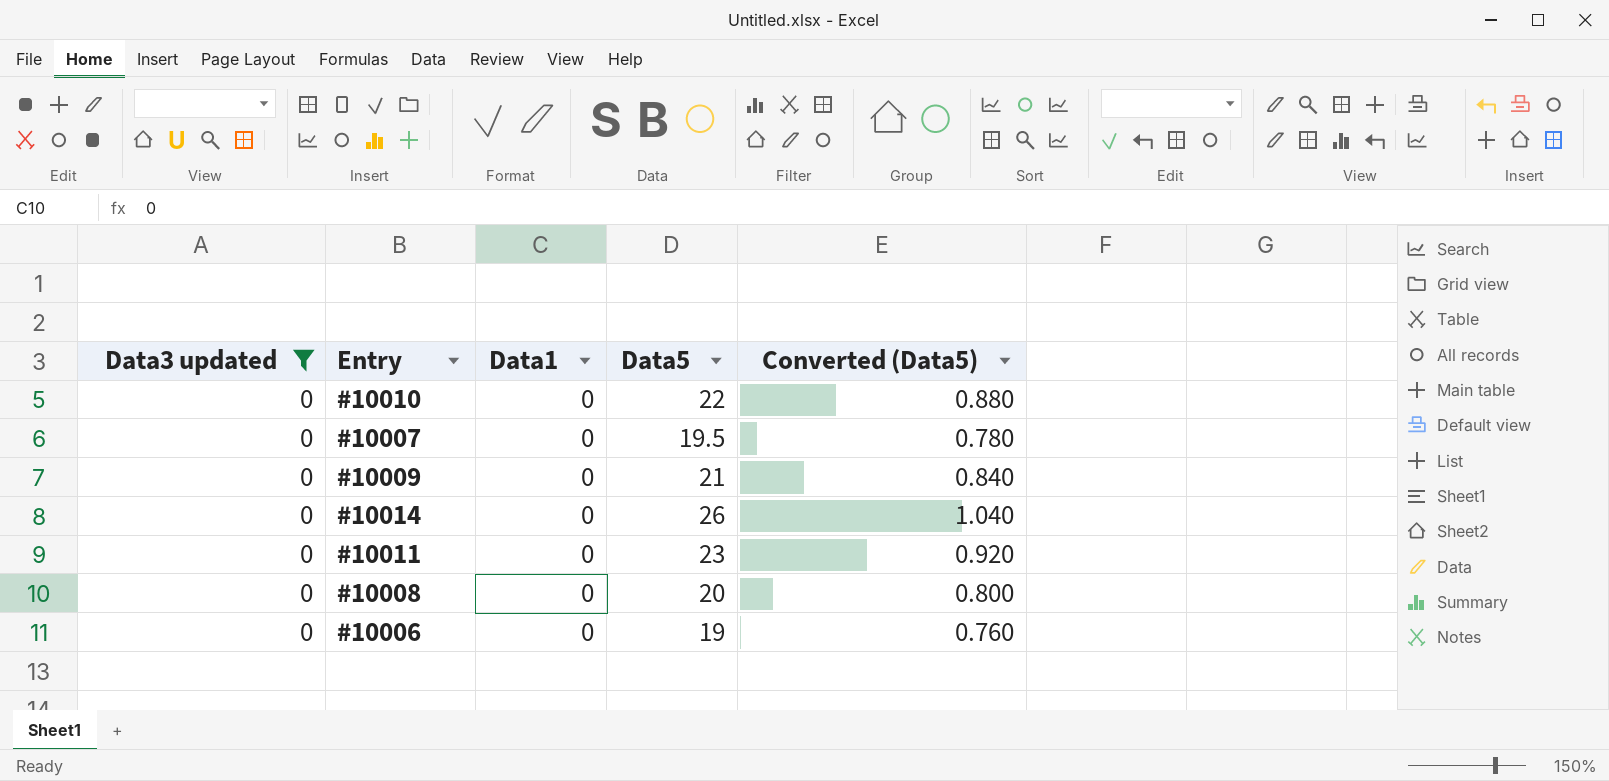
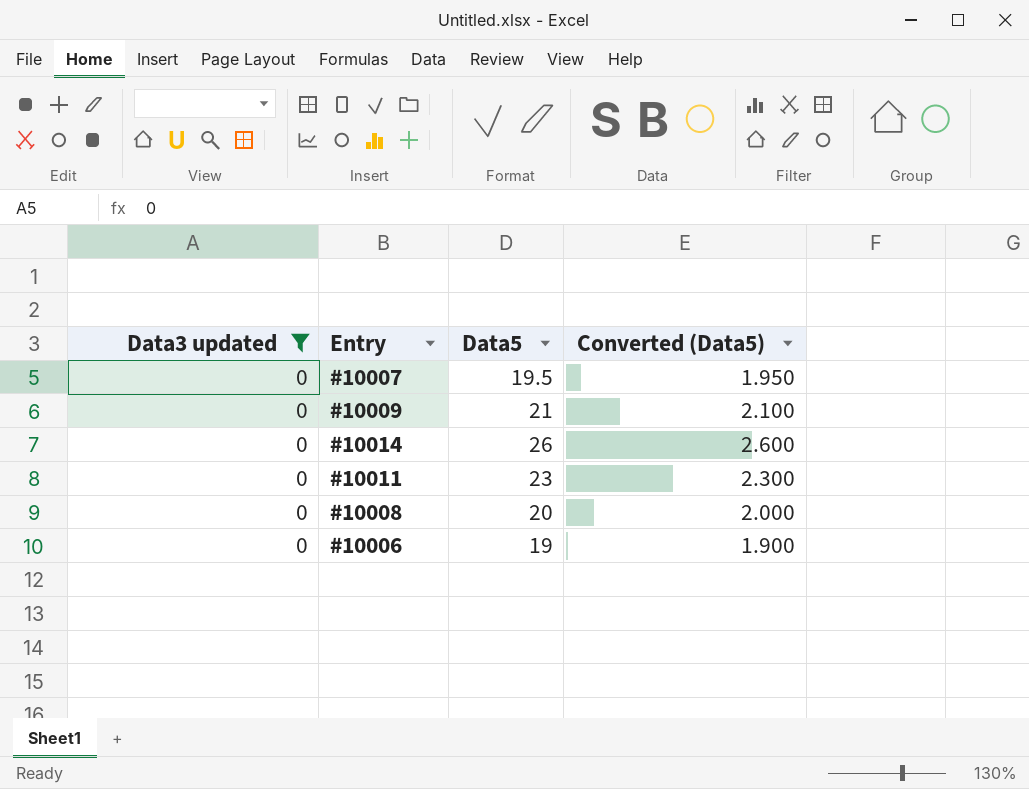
column Data1 | position: 3 -> none
column Converted (Data5) | formula: [Data5] * 0.04 -> [Data5] * 0.1
row #10010: 0 | 0 | 22 | 0.880 -> none

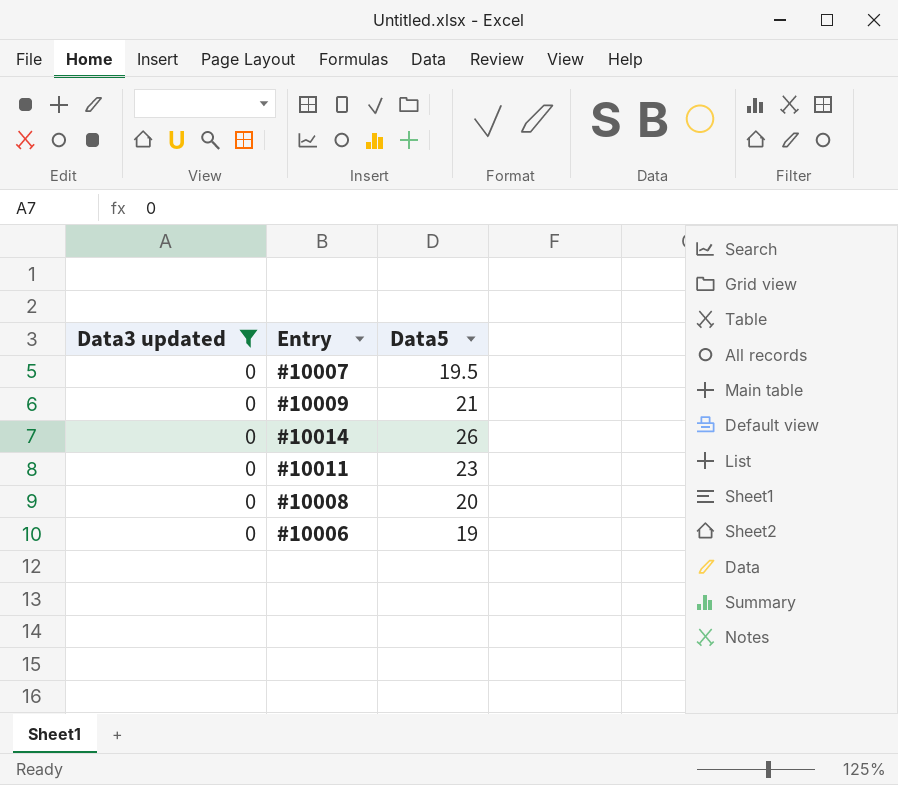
column Converted (Data5) | formula: [Data5] * 0.1 -> none

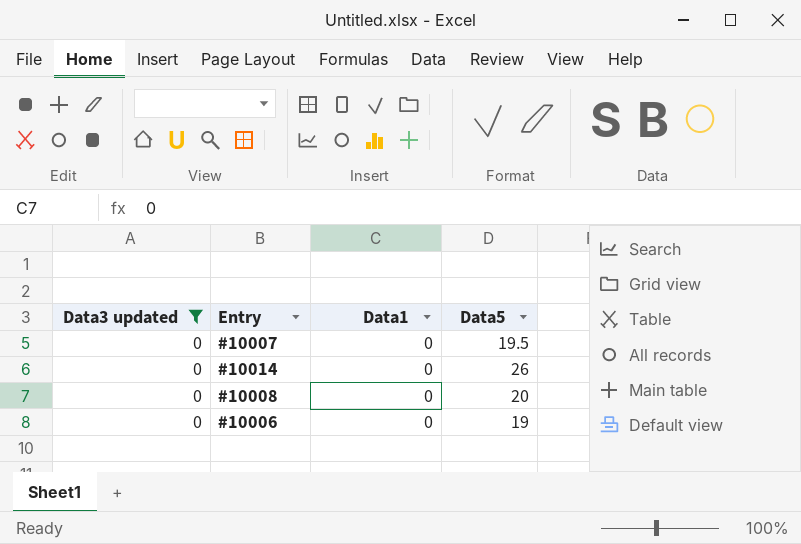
column Data1 | position: none -> 3
row #10009: 0 | 21 -> none
row #10011: 0 | 23 -> none

